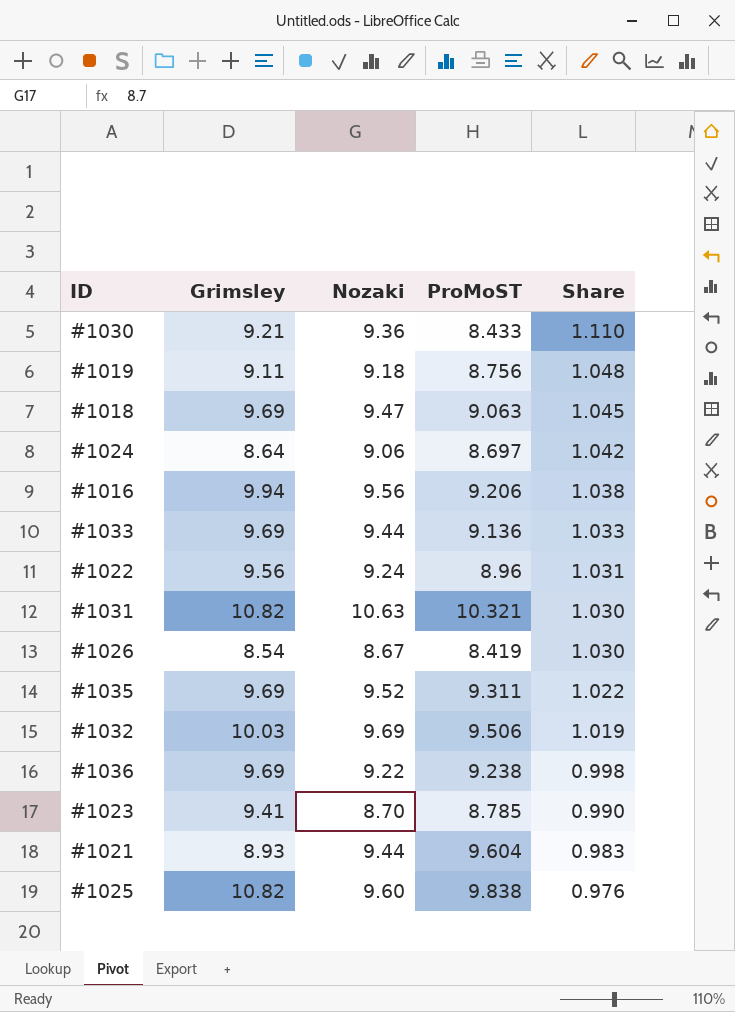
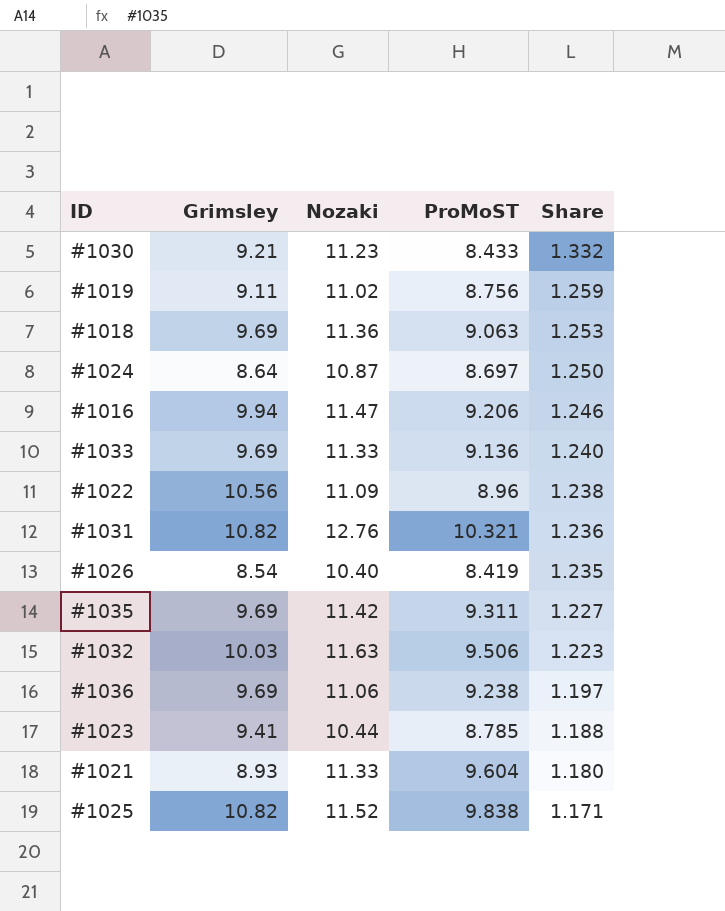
#1030 | Nozaki: 9.36 -> 11.23
#1030 | Share: 1.110 -> 1.332
#1019 | Nozaki: 9.18 -> 11.02
#1019 | Share: 1.048 -> 1.259
#1018 | Nozaki: 9.47 -> 11.36
#1018 | Share: 1.045 -> 1.253
#1024 | Nozaki: 9.06 -> 10.87
#1024 | Share: 1.042 -> 1.250
#1016 | Nozaki: 9.56 -> 11.47
#1016 | Share: 1.038 -> 1.246
#1033 | Nozaki: 9.44 -> 11.33
#1033 | Share: 1.033 -> 1.240
#1022 | Grimsley: 9.56 -> 10.56
#1022 | Nozaki: 9.24 -> 11.09
#1022 | Share: 1.031 -> 1.238
#1031 | Nozaki: 10.63 -> 12.76
#1031 | Share: 1.030 -> 1.236
#1026 | Nozaki: 8.67 -> 10.40
#1026 | Share: 1.030 -> 1.235
#1035 | Nozaki: 9.52 -> 11.42
#1035 | Share: 1.022 -> 1.227
#1032 | Nozaki: 9.69 -> 11.63
#1032 | Share: 1.019 -> 1.223
#1036 | Nozaki: 9.22 -> 11.06
#1036 | Share: 0.998 -> 1.197
#1023 | Nozaki: 8.70 -> 10.44
#1023 | Share: 0.990 -> 1.188
#1021 | Nozaki: 9.44 -> 11.33
#1021 | Share: 0.983 -> 1.180
#1025 | Nozaki: 9.60 -> 11.52
#1025 | Share: 0.976 -> 1.171

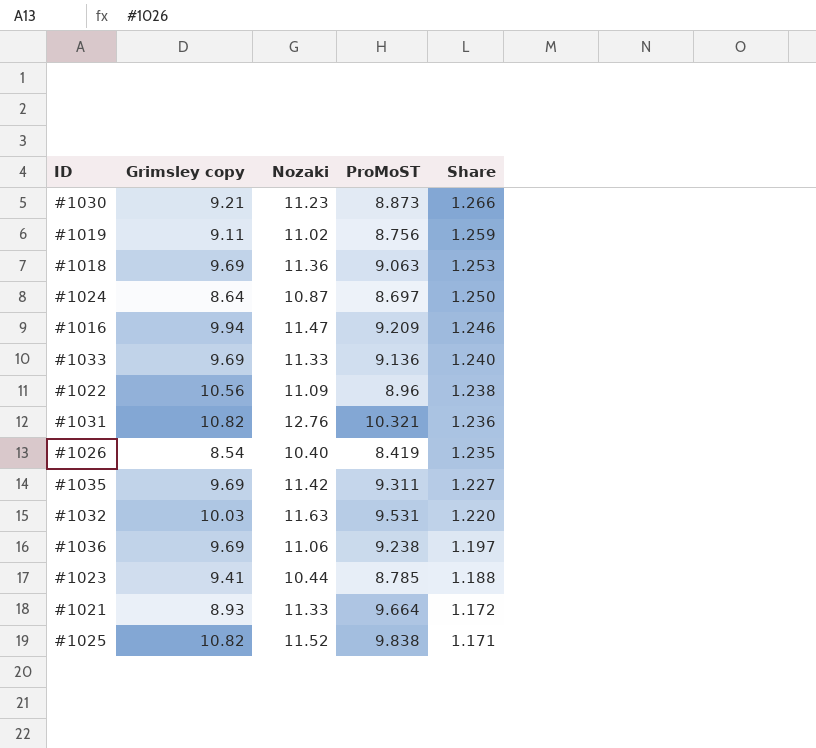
column name: Grimsley -> Grimsley copy
#1030 | ProMoST: 8.433 -> 8.873
#1030 | Share: 1.332 -> 1.266
#1016 | ProMoST: 9.206 -> 9.209
#1032 | ProMoST: 9.506 -> 9.531
#1032 | Share: 1.223 -> 1.220
#1021 | ProMoST: 9.604 -> 9.664
#1021 | Share: 1.180 -> 1.172

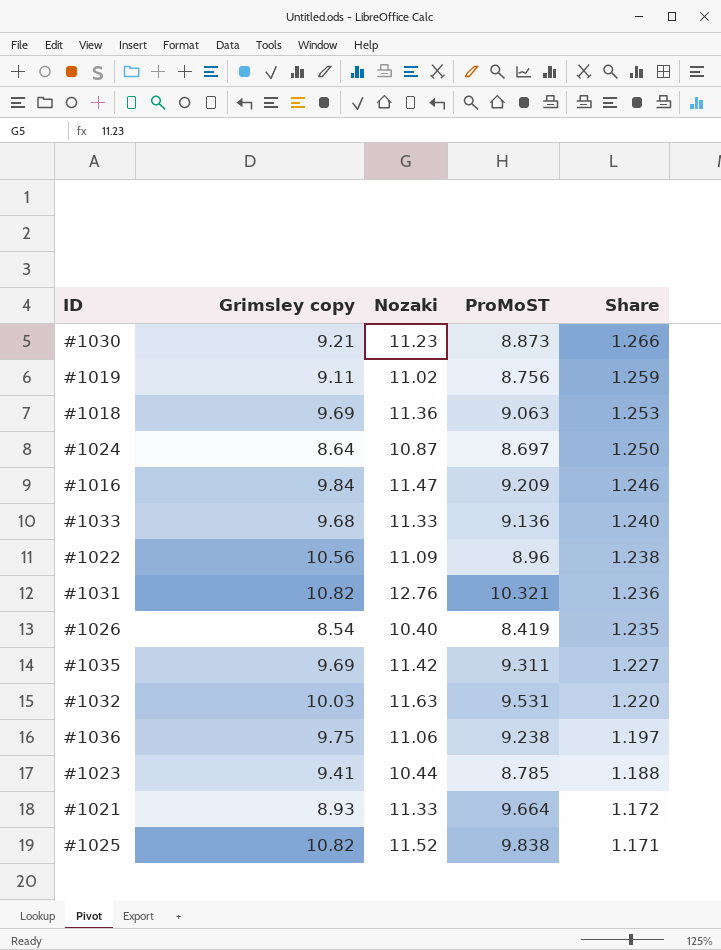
#1016 | Grimsley copy: 9.94 -> 9.84
#1033 | Grimsley copy: 9.69 -> 9.68
#1036 | Grimsley copy: 9.69 -> 9.75

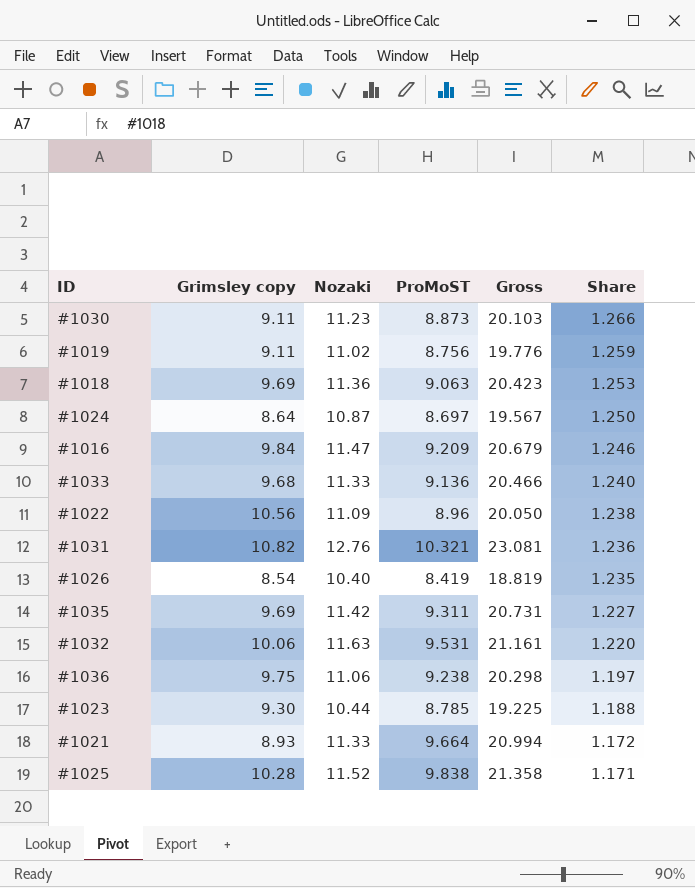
column Gross | formula: none -> [Nozaki] + [ProMoST]
#1030 | Grimsley copy: 9.21 -> 9.11
#1032 | Grimsley copy: 10.03 -> 10.06
#1023 | Grimsley copy: 9.41 -> 9.30
#1025 | Grimsley copy: 10.82 -> 10.28

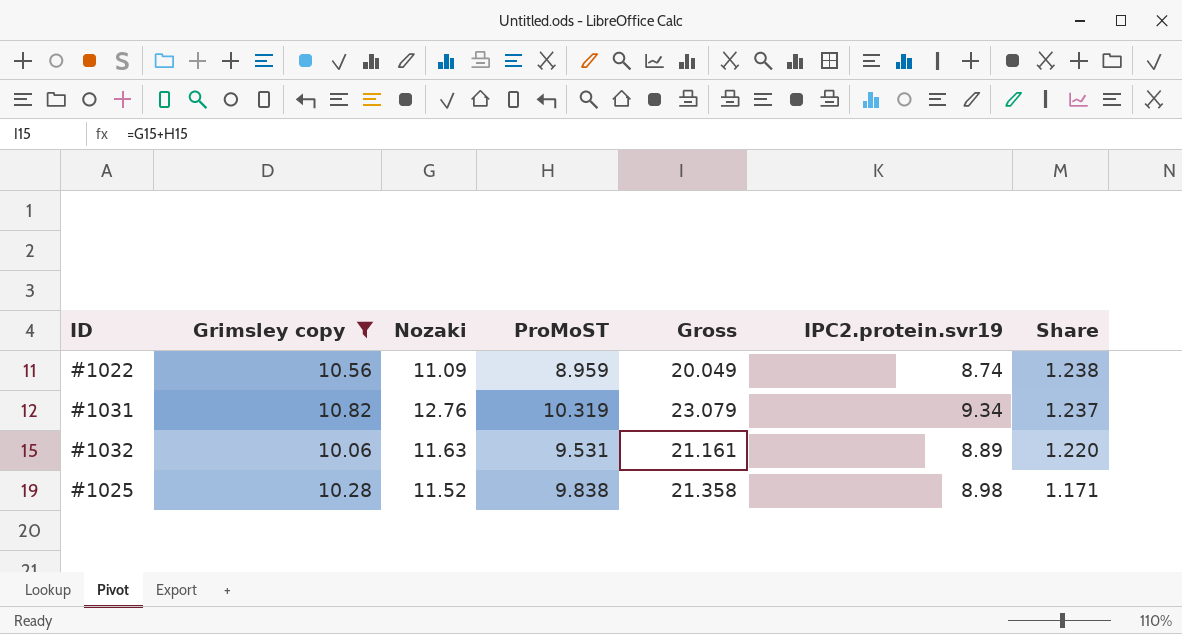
filter: none -> Grimsley copy >= 10.06
column IPC2.protein.svr19 | position: none -> 6
#1022 | ProMoST: 8.96 -> 8.959
#1022 | Gross: 20.050 -> 20.049
#1031 | ProMoST: 10.321 -> 10.319
#1031 | Gross: 23.081 -> 23.079
#1031 | Share: 1.236 -> 1.237

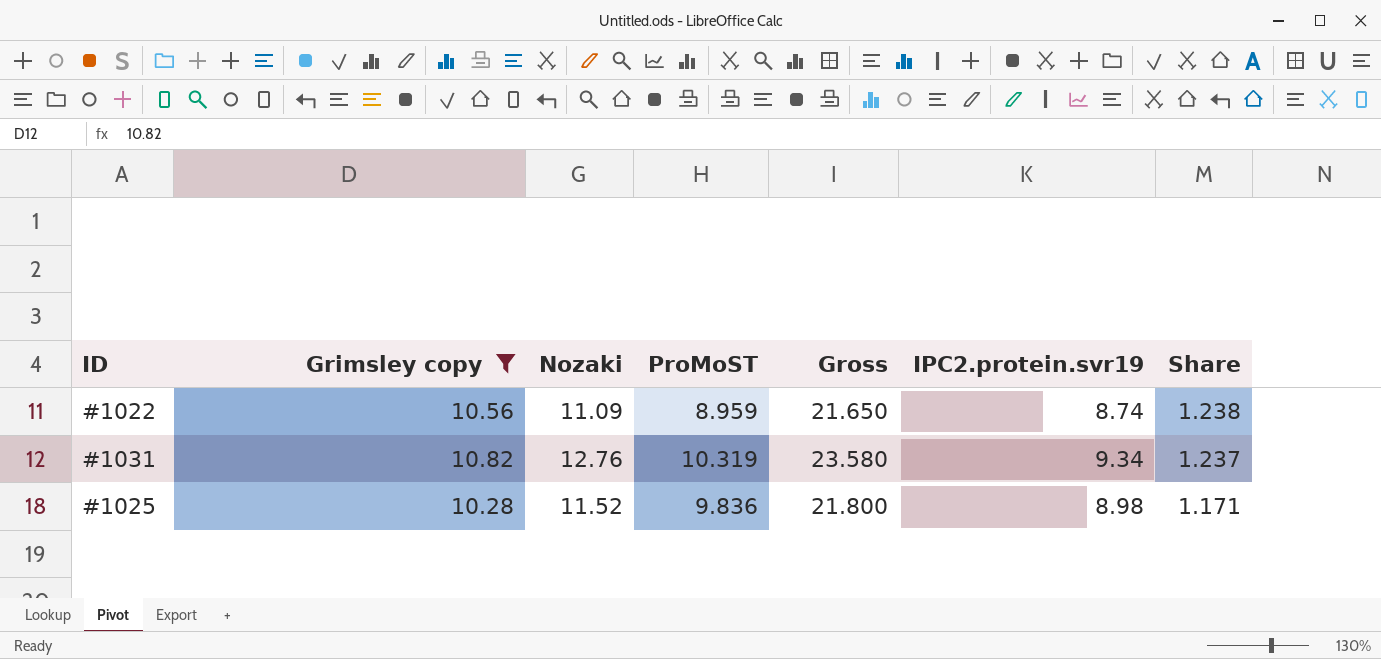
column Gross | formula: [Nozaki] + [ProMoST] -> [Grimsley copy] + [Nozaki]
row #1032: 10.06 | 11.63 | 9.531 | 21.161 | 8.89 | 1.220 -> none
#1025 | ProMoST: 9.838 -> 9.836

